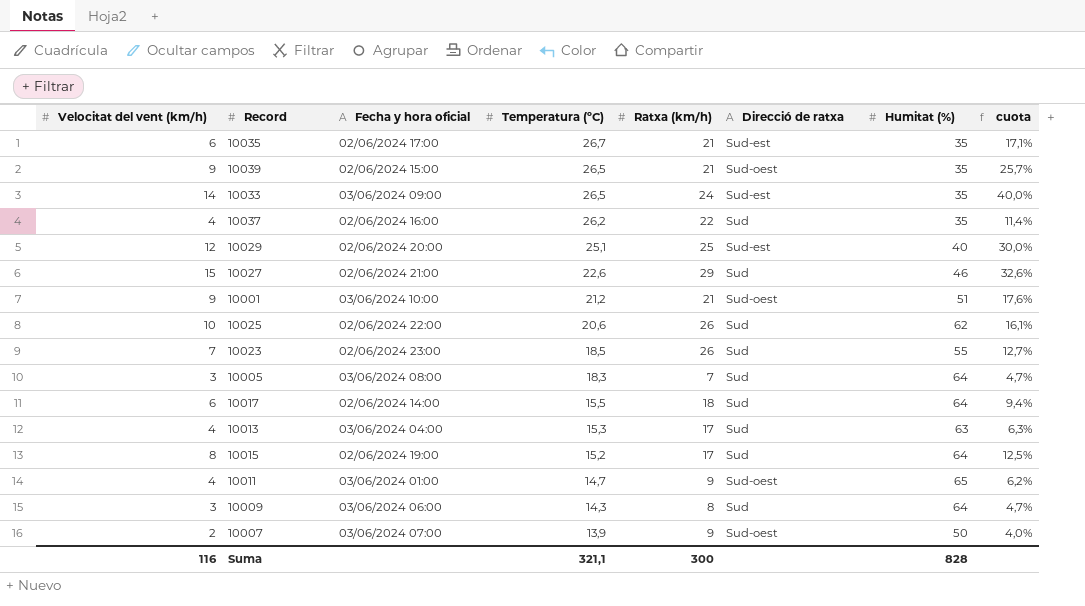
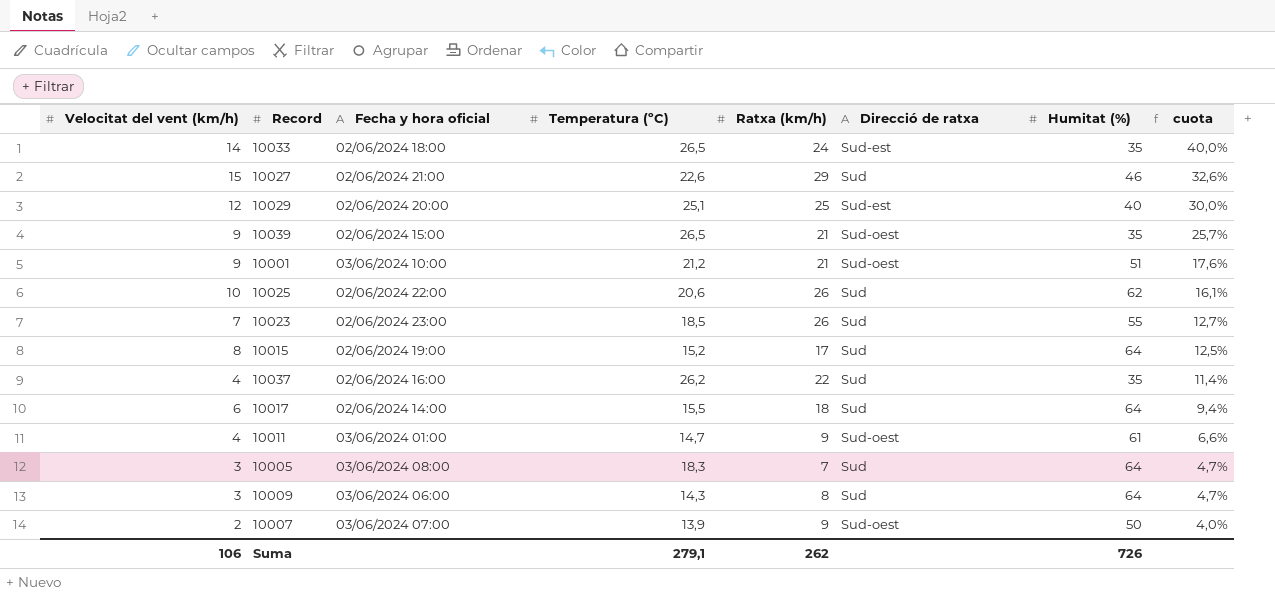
row order: Temperatura (ºC) descending -> cuota descending
row 10035: 6 | 02/06/2024 17:00 | 26,7 | 21 | Sud-est | 35 | 17,1% -> none
row 10013: 4 | 03/06/2024 04:00 | 15,3 | 17 | Sud | 63 | 6,3% -> none
10033 | Fecha y hora oficial: 03/06/2024 09:00 -> 02/06/2024 18:00
10011 | Humitat (%): 65 -> 61
10011 | cuota: 6,2% -> 6,6%
Suma | Velocitat del vent (km/h): 116 -> 106
Suma | Temperatura (ºC): 321,1 -> 279,1
Suma | Ratxa (km/h): 300 -> 262
Suma | Humitat (%): 828 -> 726

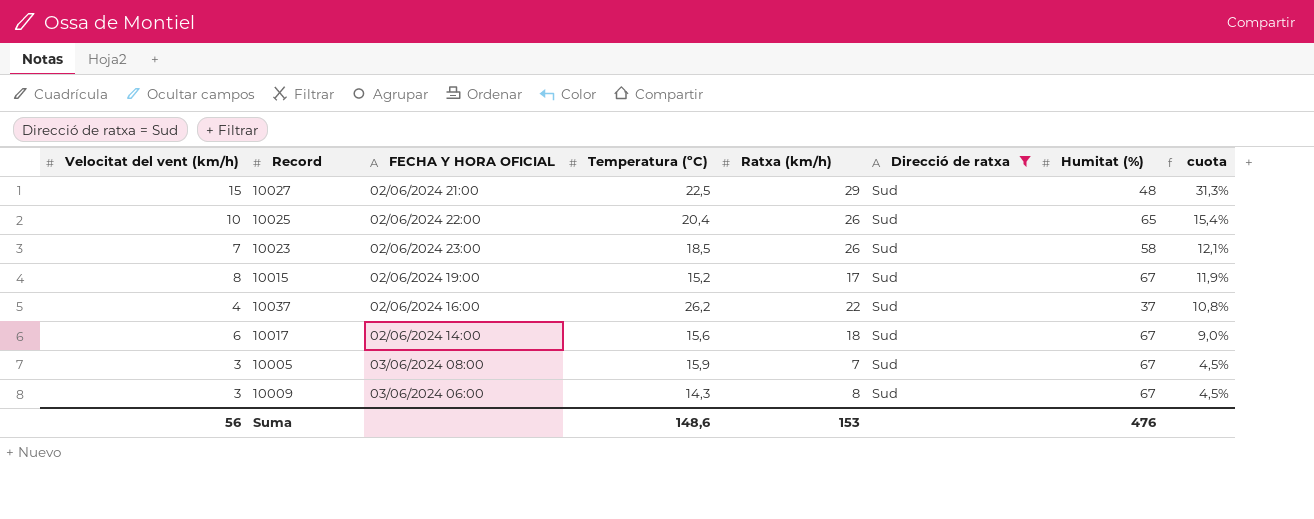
filter: none -> Direcció de ratxa = Sud
column name: Fecha y hora oficial -> FECHA Y HORA OFICIAL
10027 | Temperatura (ºC): 22,6 -> 22,5
10027 | Humitat (%): 46 -> 48
10027 | cuota: 32,6% -> 31,3%
10025 | Temperatura (ºC): 20,6 -> 20,4
10025 | Humitat (%): 62 -> 65
10025 | cuota: 16,1% -> 15,4%
10023 | Humitat (%): 55 -> 58
10023 | cuota: 12,7% -> 12,1%
10015 | Humitat (%): 64 -> 67
10015 | cuota: 12,5% -> 11,9%
10037 | Humitat (%): 35 -> 37
10037 | cuota: 11,4% -> 10,8%
10017 | Temperatura (ºC): 15,5 -> 15,6
10017 | Humitat (%): 64 -> 67
10017 | cuota: 9,4% -> 9,0%
10005 | Temperatura (ºC): 18,3 -> 15,9
10005 | Humitat (%): 64 -> 67
10005 | cuota: 4,7% -> 4,5%
10009 | Humitat (%): 64 -> 67
10009 | cuota: 4,7% -> 4,5%
Suma | Velocitat del vent (km/h): 106 -> 56
Suma | Temperatura (ºC): 279,1 -> 148,6
Suma | Ratxa (km/h): 262 -> 153
Suma | Humitat (%): 726 -> 476

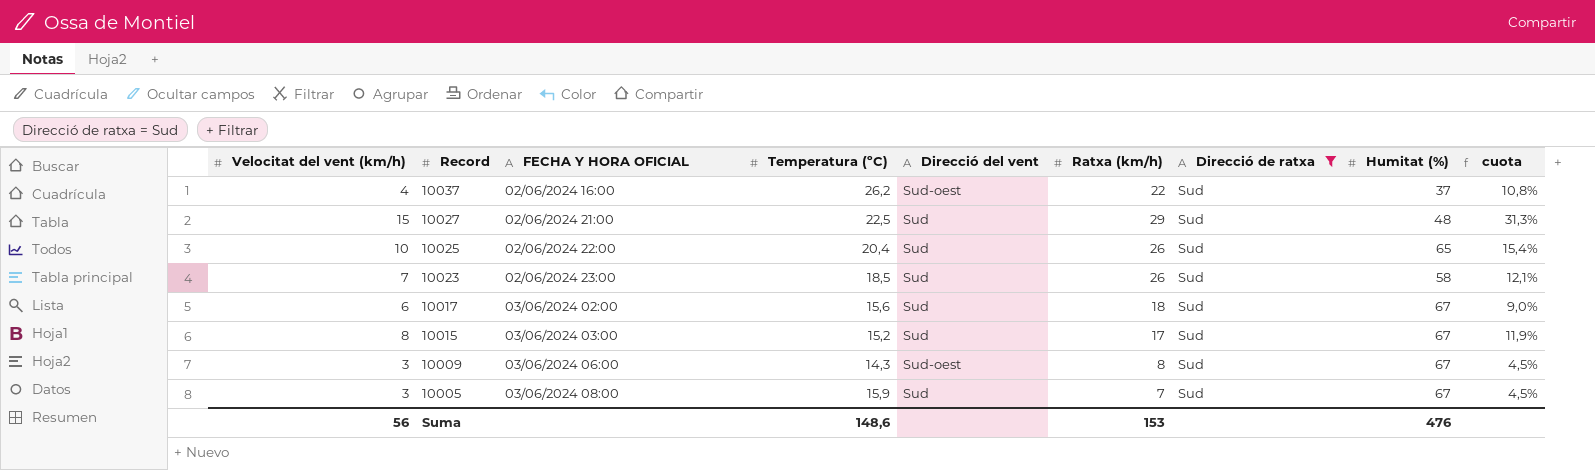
row order: cuota descending -> Record descending
column Direcció del vent | position: none -> 5
10017 | FECHA Y HORA OFICIAL: 02/06/2024 14:00 -> 03/06/2024 02:00
10015 | FECHA Y HORA OFICIAL: 02/06/2024 19:00 -> 03/06/2024 03:00

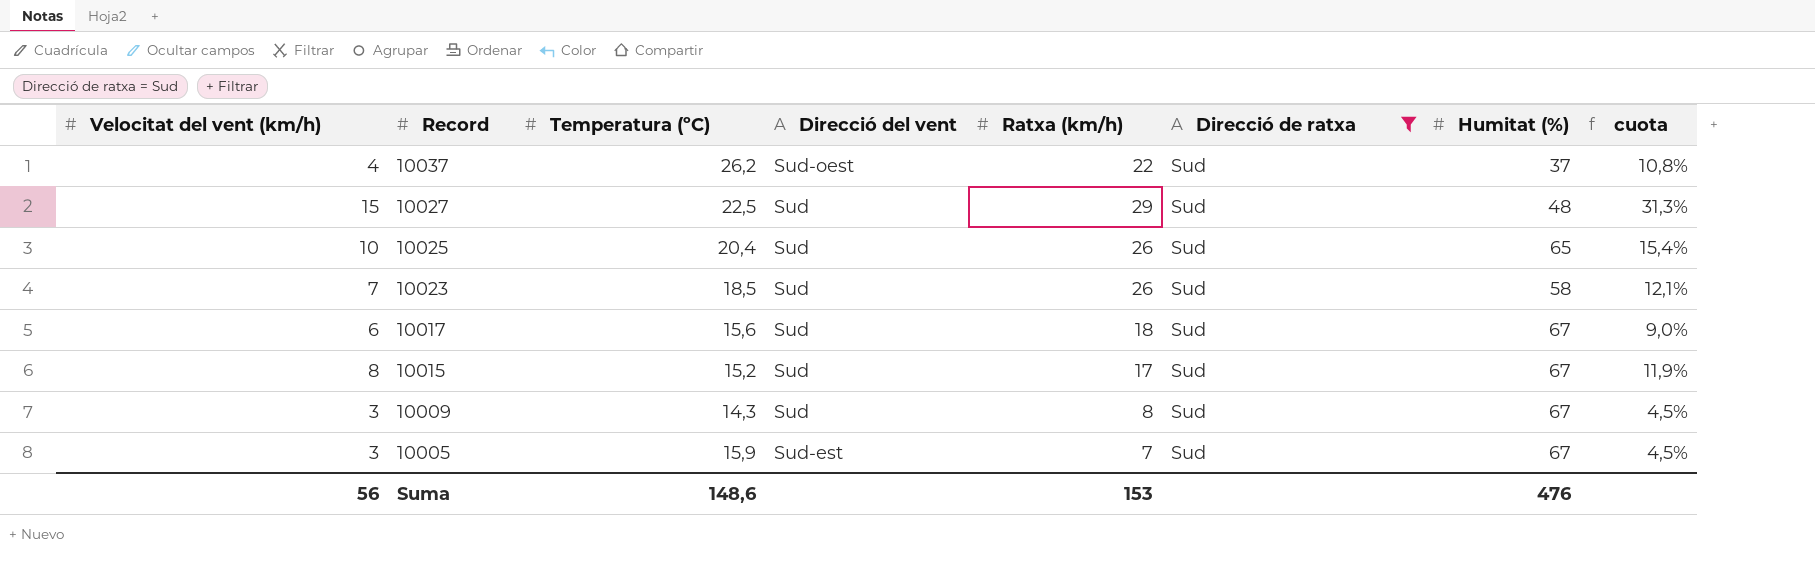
column FECHA Y HORA OFICIAL | position: 3 -> none
10009 | Direcció del vent: Sud-oest -> Sud
10005 | Direcció del vent: Sud -> Sud-est

